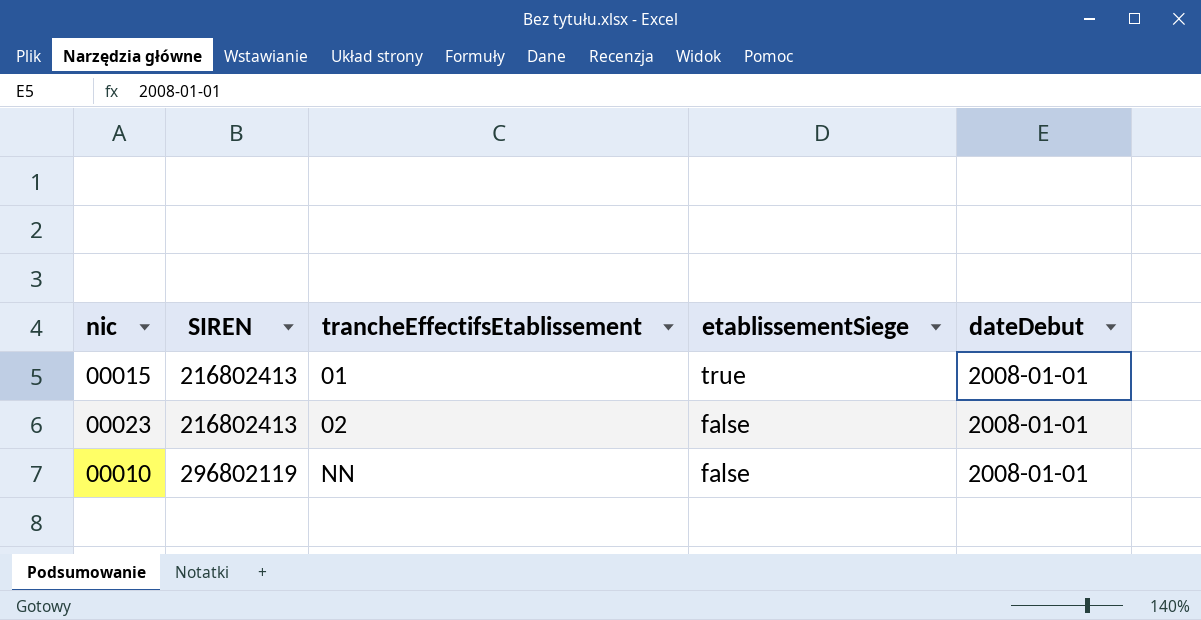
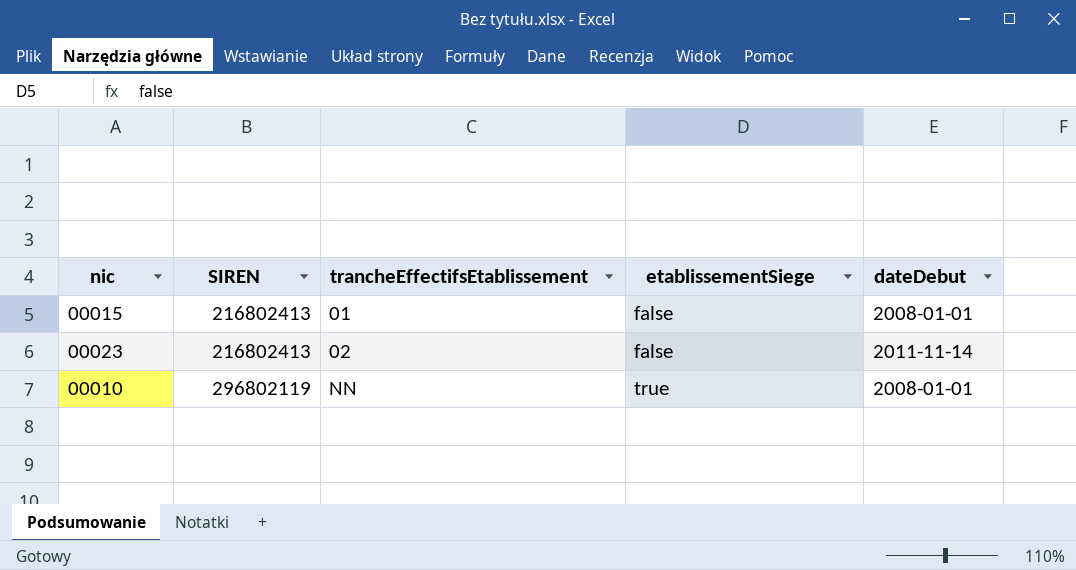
00015 | etablissementSiege: true -> false
00023 | dateDebut: 2008-01-01 -> 2011-11-14
00010 | etablissementSiege: false -> true

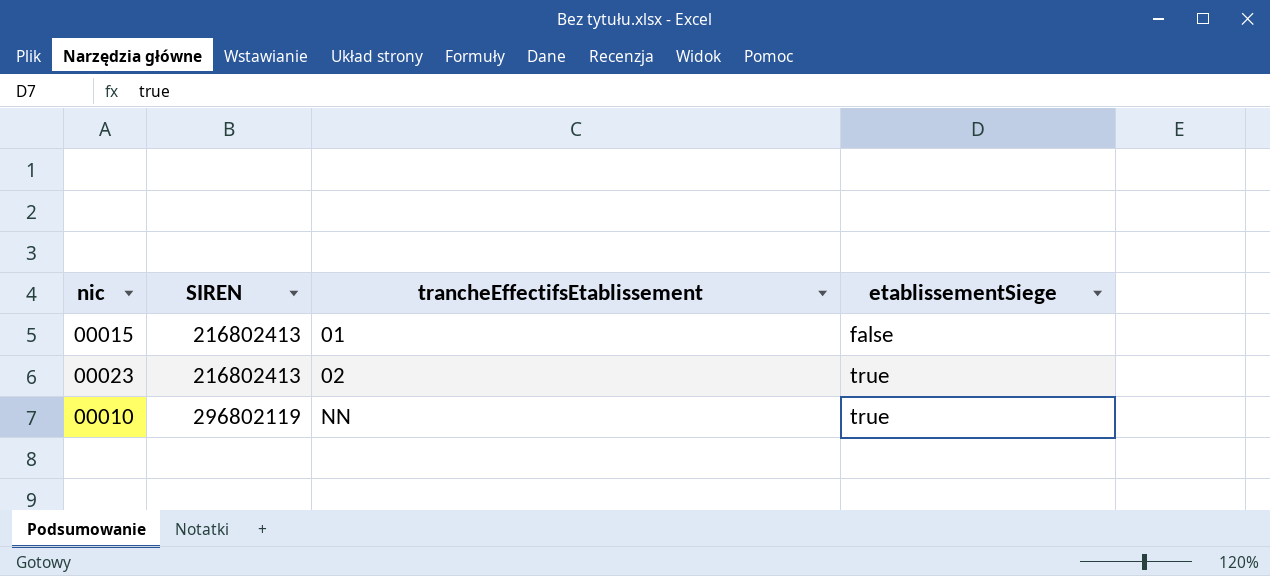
column dateDebut | position: 5 -> none
00023 | etablissementSiege: false -> true

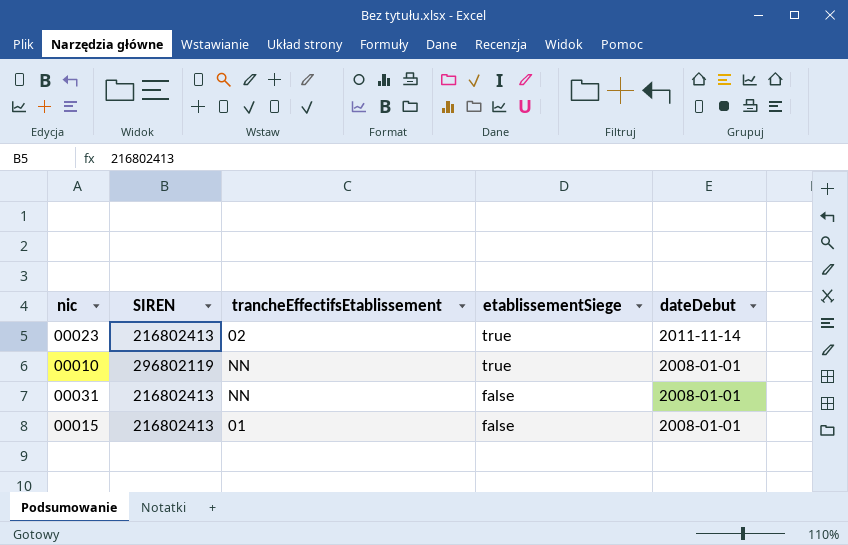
row order: SIREN ascending -> etablissementSiege descending
column dateDebut | position: none -> 5
row 00031: none -> 216802413 | NN | false | 2008-01-01

